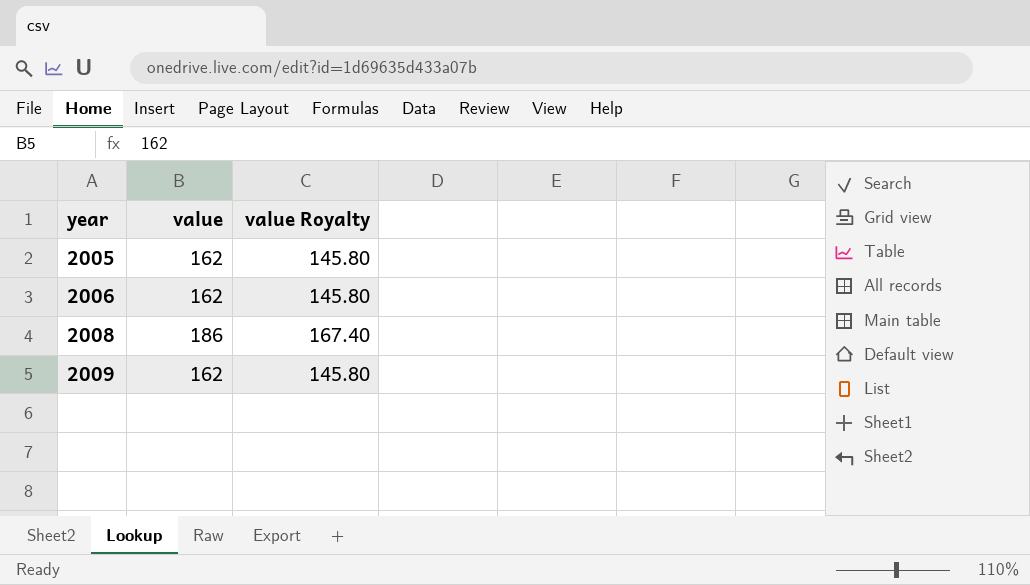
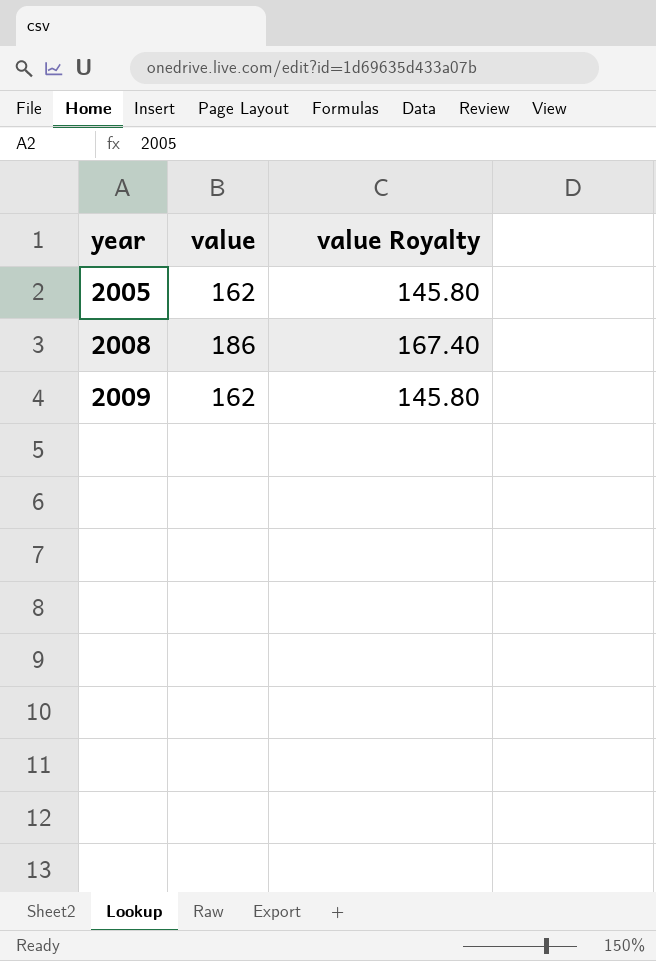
row 2006: 162 | 145.80 -> none

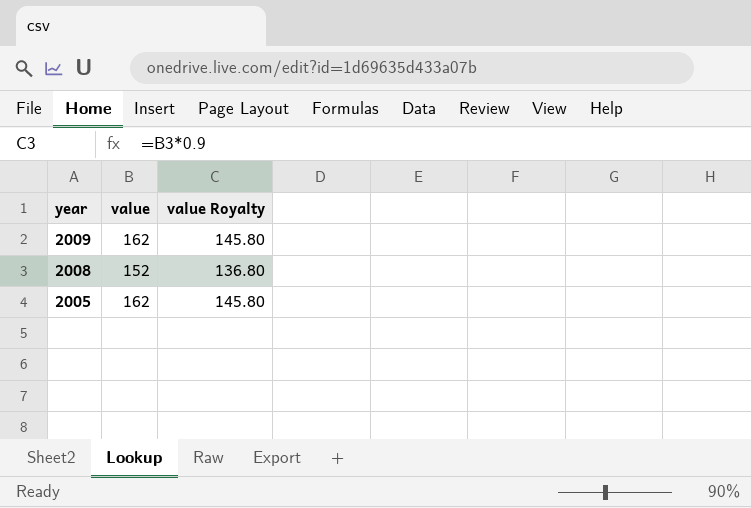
row order: year ascending -> year descending
2008 | value: 186 -> 152
2008 | value Royalty: 167.40 -> 136.80

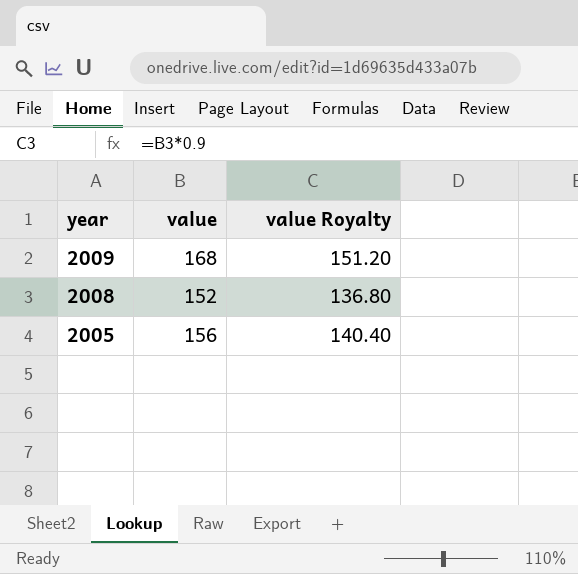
2009 | value: 162 -> 168
2009 | value Royalty: 145.80 -> 151.20
2005 | value: 162 -> 156
2005 | value Royalty: 145.80 -> 140.40

